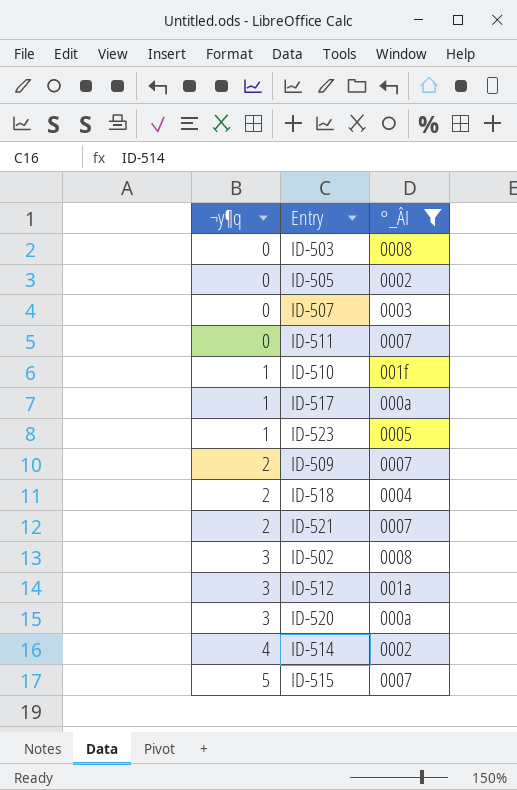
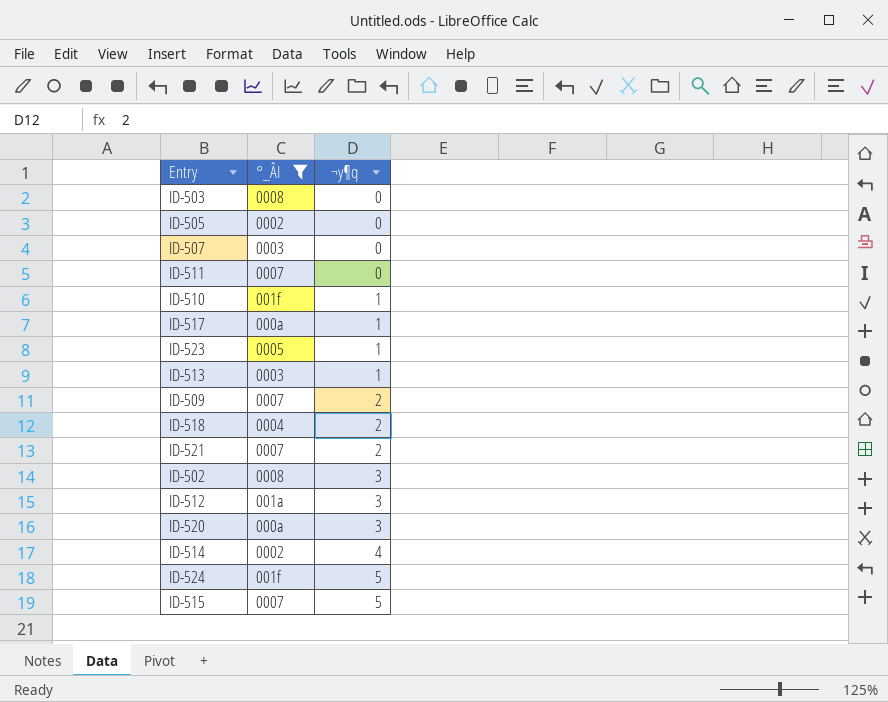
column ¬y¶q | position: 1 -> 3
row ID-513: none -> 0003 | 1
row ID-524: none -> 001f | 5

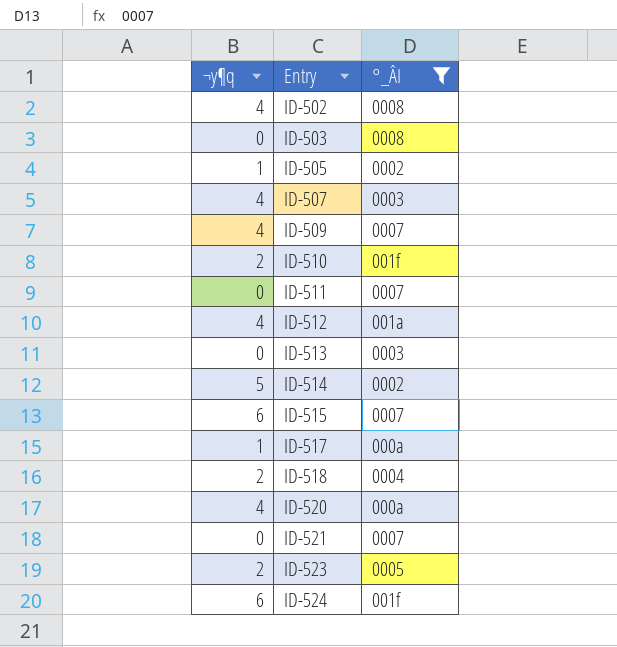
row order: ¬y¶q ascending -> Entry ascending
column ¬y¶q | position: 3 -> 1
ID-502 | ¬y¶q: 3 -> 4
ID-505 | ¬y¶q: 0 -> 1
ID-507 | ¬y¶q: 0 -> 4
ID-509 | ¬y¶q: 2 -> 4
ID-510 | ¬y¶q: 1 -> 2
ID-512 | ¬y¶q: 3 -> 4
ID-513 | ¬y¶q: 1 -> 0
ID-514 | ¬y¶q: 4 -> 5
ID-515 | ¬y¶q: 5 -> 6
ID-520 | ¬y¶q: 3 -> 4
ID-521 | ¬y¶q: 2 -> 0
ID-523 | ¬y¶q: 1 -> 2
ID-524 | ¬y¶q: 5 -> 6

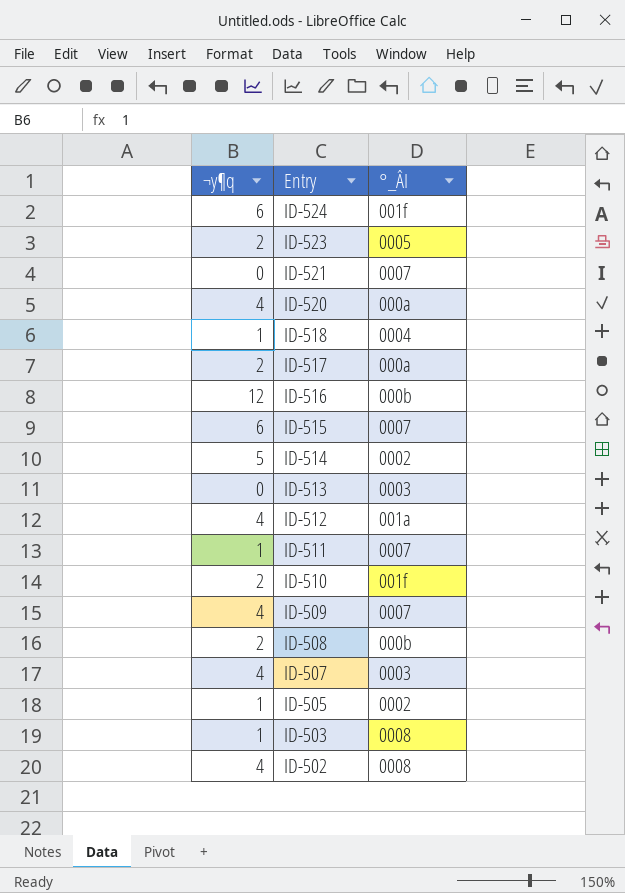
filter: °_ÂI != 000b -> none
row order: Entry ascending -> Entry descending
ID-518 | ¬y¶q: 2 -> 1
ID-517 | ¬y¶q: 1 -> 2
ID-511 | ¬y¶q: 0 -> 1
ID-503 | ¬y¶q: 0 -> 1

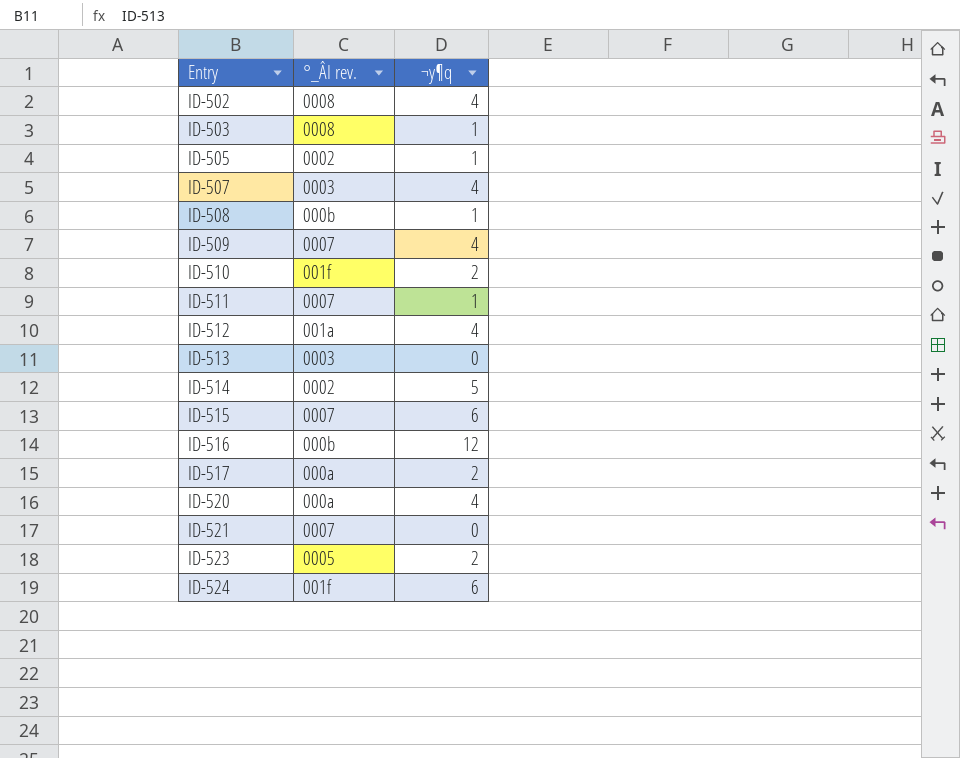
row order: Entry descending -> Entry ascending
column name: °_ÂI -> °_ÂI rev.
column ¬y¶q | position: 1 -> 3
row ID-518: 1 | 0004 -> none
ID-508 | ¬y¶q: 2 -> 1

